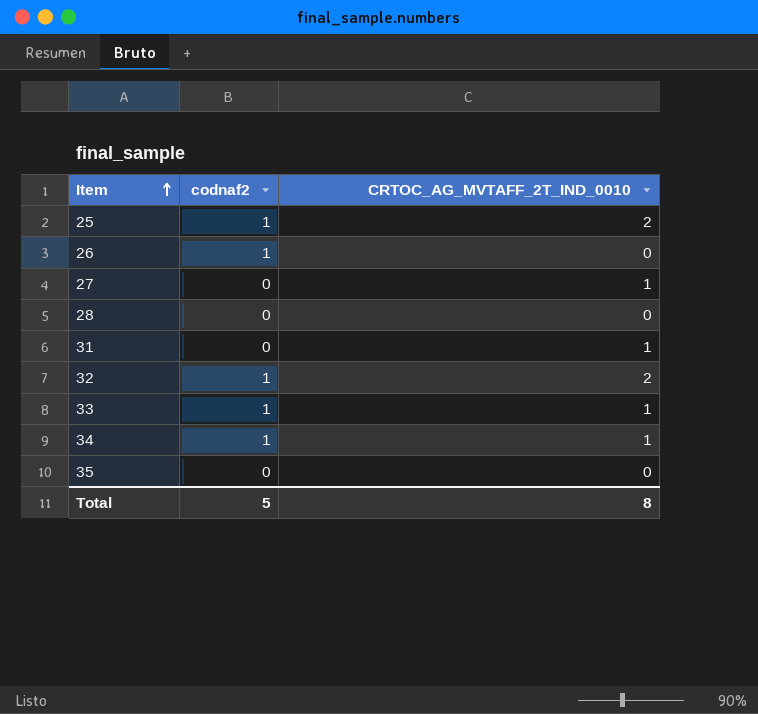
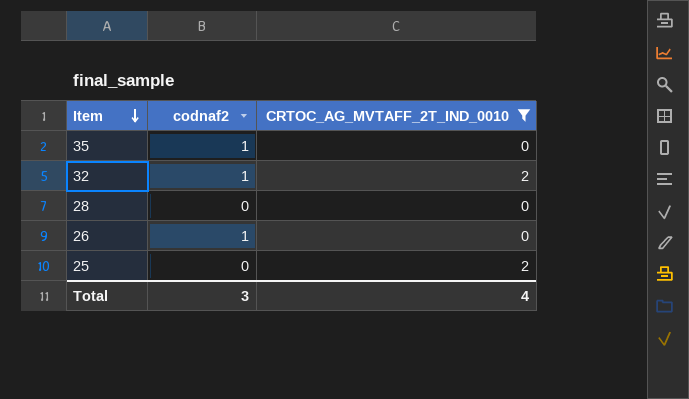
filter: none -> CRTOC_AG_MVTAFF_2T_IND_0010 != 1
row order: Item ascending -> Item descending
35 | codnaf2: 0 -> 1
25 | codnaf2: 1 -> 0
Total | codnaf2: 5 -> 3
Total | CRTOC_AG_MVTAFF_2T_IND_0010: 8 -> 4

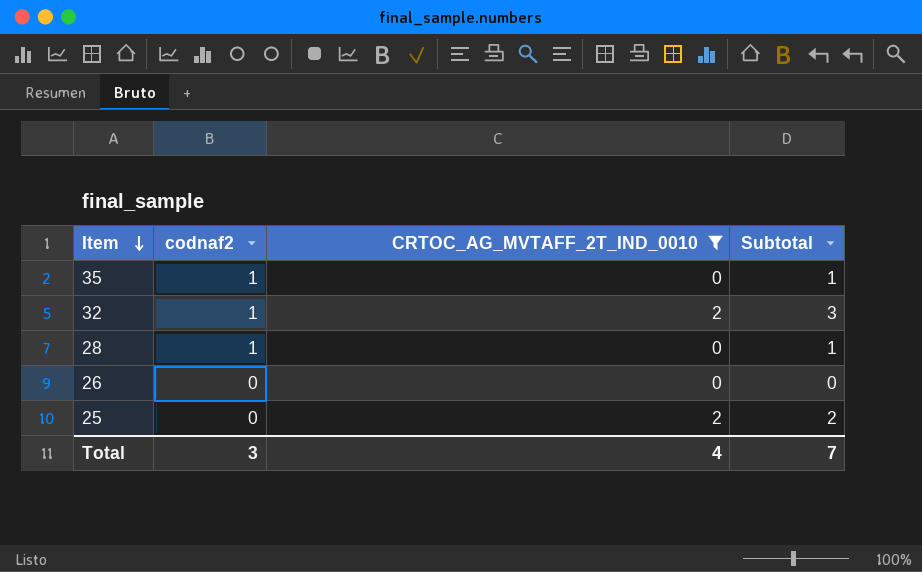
column Subtotal | formula: none -> [codnaf2] + [CRTOC_AG_MVTAFF_2T_IND_0010]
28 | codnaf2: 0 -> 1
26 | codnaf2: 1 -> 0

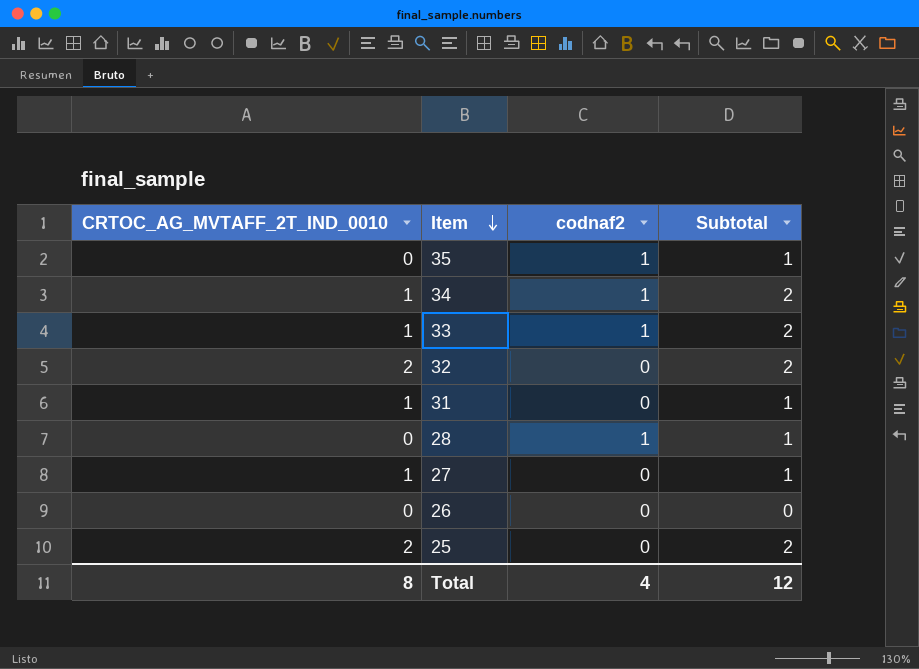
filter: CRTOC_AG_MVTAFF_2T_IND_0010 != 1 -> none
column CRTOC_AG_MVTAFF_2T_IND_0010 | position: 3 -> 1
32 | codnaf2: 1 -> 0
32 | Subtotal: 3 -> 2
Total | CRTOC_AG_MVTAFF_2T_IND_0010: 4 -> 8
Total | codnaf2: 3 -> 4
Total | Subtotal: 7 -> 12

